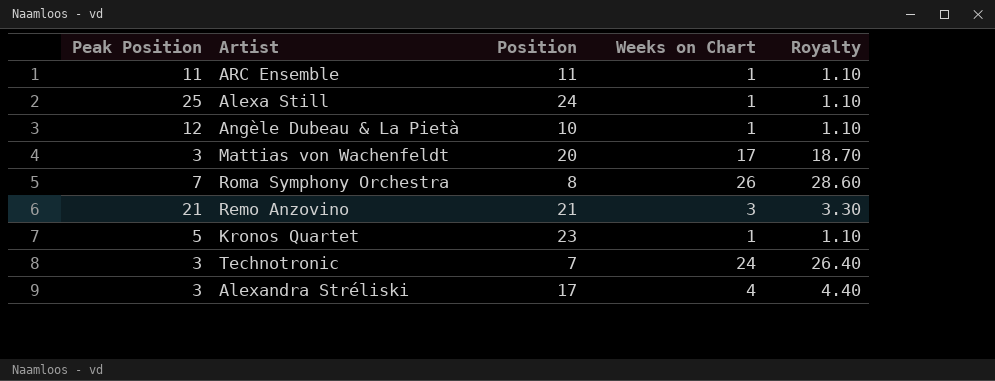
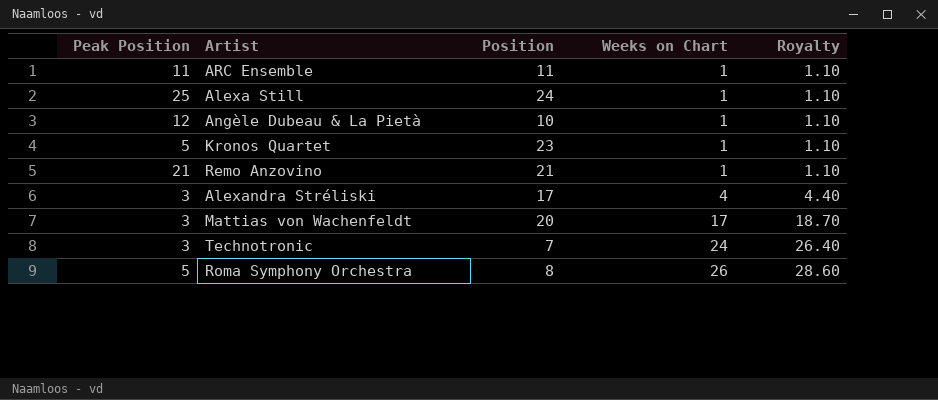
row order: none -> Weeks on Chart ascending
Remo Anzovino | Weeks on Chart: 3 -> 1
Remo Anzovino | Royalty: 3.30 -> 1.10
Roma Symphony Orchestra | Peak Position: 7 -> 5

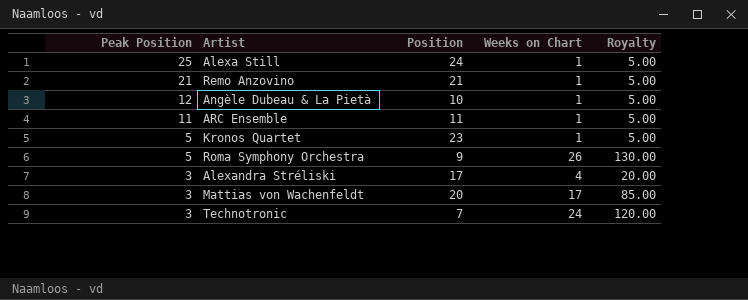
row order: Weeks on Chart ascending -> Peak Position descending
column Royalty | formula: [Weeks on Chart] * 1.1 -> [Weeks on Chart] * 5
Roma Symphony Orchestra | Position: 8 -> 9

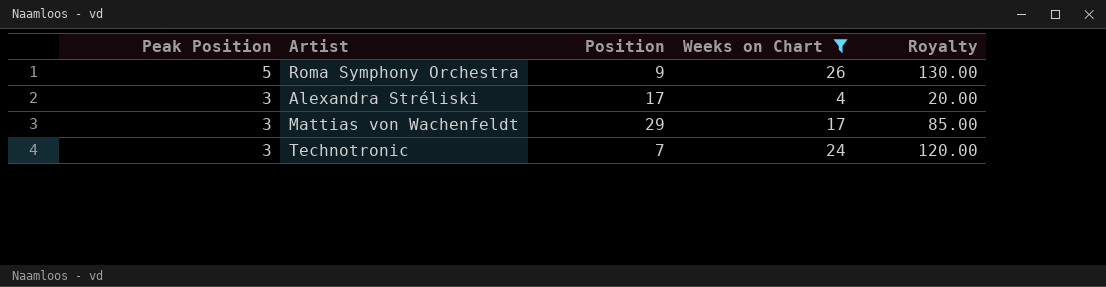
filter: none -> Weeks on Chart != 1
Mattias von Wachenfeldt | Position: 20 -> 29

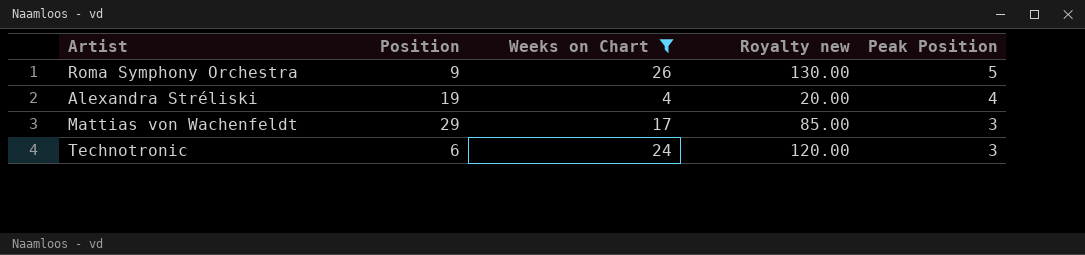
column name: Royalty -> Royalty new
column Peak Position | position: 1 -> 5
Alexandra Stréliski | Position: 17 -> 19
Alexandra Stréliski | Peak Position: 3 -> 4
Technotronic | Position: 7 -> 6

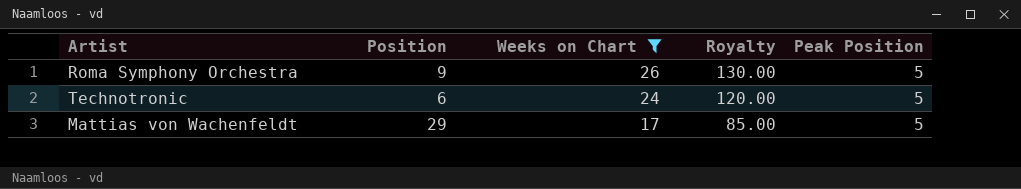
row order: Peak Position descending -> Weeks on Chart descending
column name: Royalty new -> Royalty
row Alexandra Stréliski: 19 | 4 | 20.00 | 4 -> none
Technotronic | Peak Position: 3 -> 5
Mattias von Wachenfeldt | Peak Position: 3 -> 5

